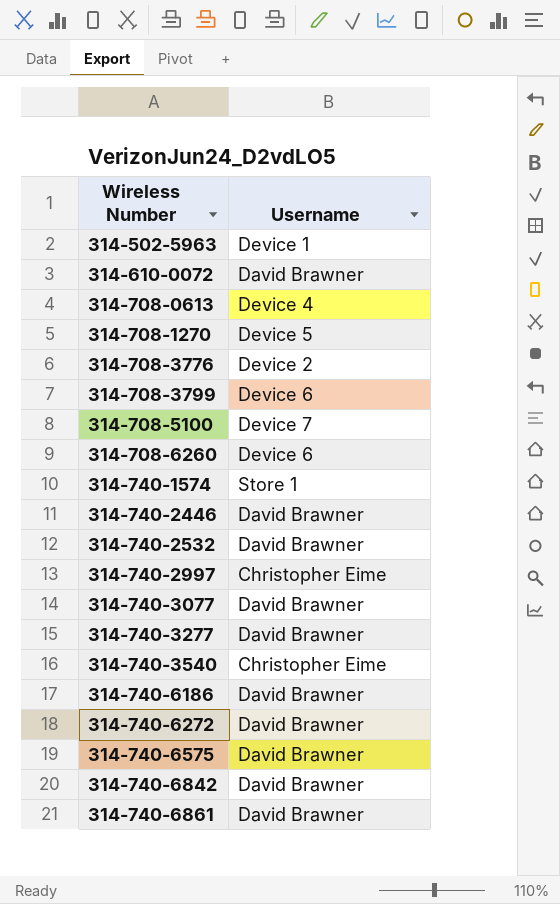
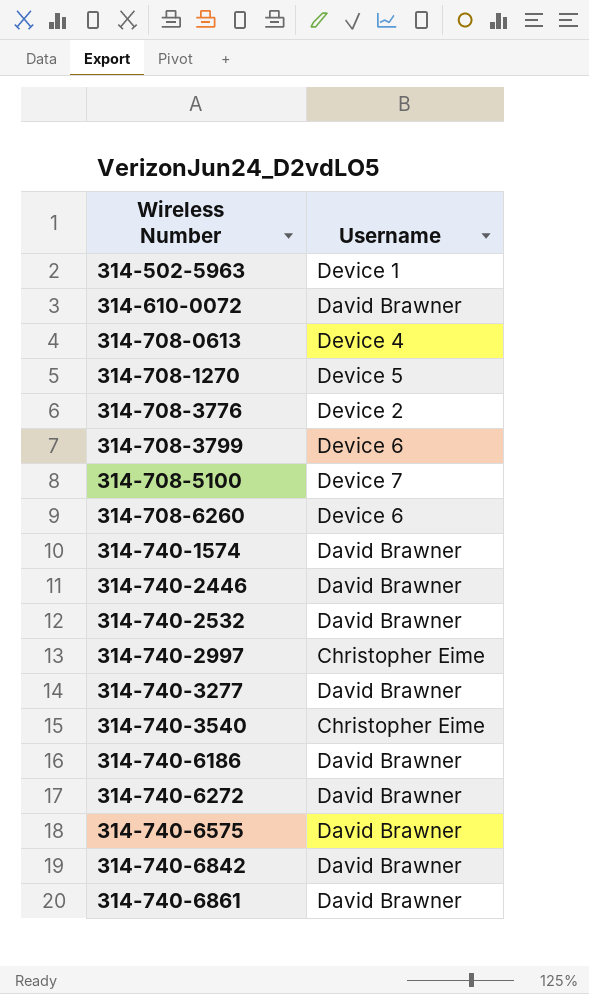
row 314-740-3077: David Brawner -> none
314-740-1574 | Username: Store 1 -> David Brawner

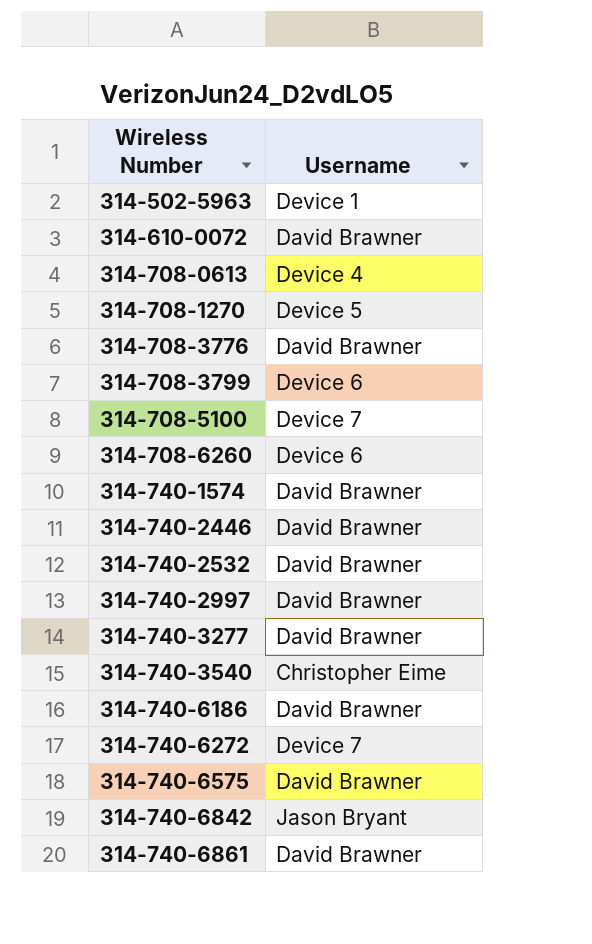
314-708-3776 | Username: Device 2 -> David Brawner
314-740-2997 | Username: Christopher Eime -> David Brawner
314-740-6272 | Username: David Brawner -> Device 7
314-740-6842 | Username: David Brawner -> Jason Bryant

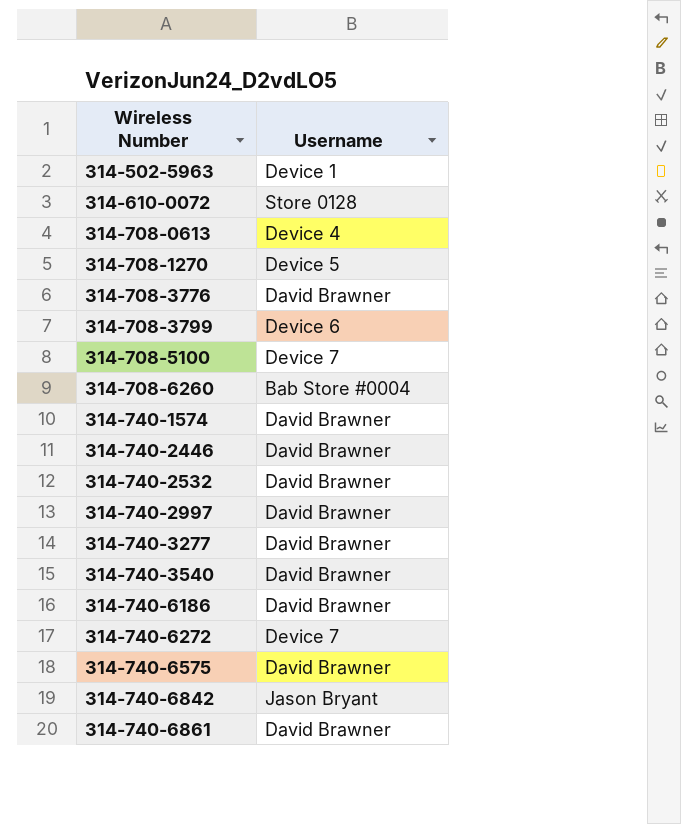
314-610-0072 | Username: David Brawner -> Store 0128
314-708-6260 | Username: Device 6 -> Bab Store #0004
314-740-3540 | Username: Christopher Eime -> David Brawner

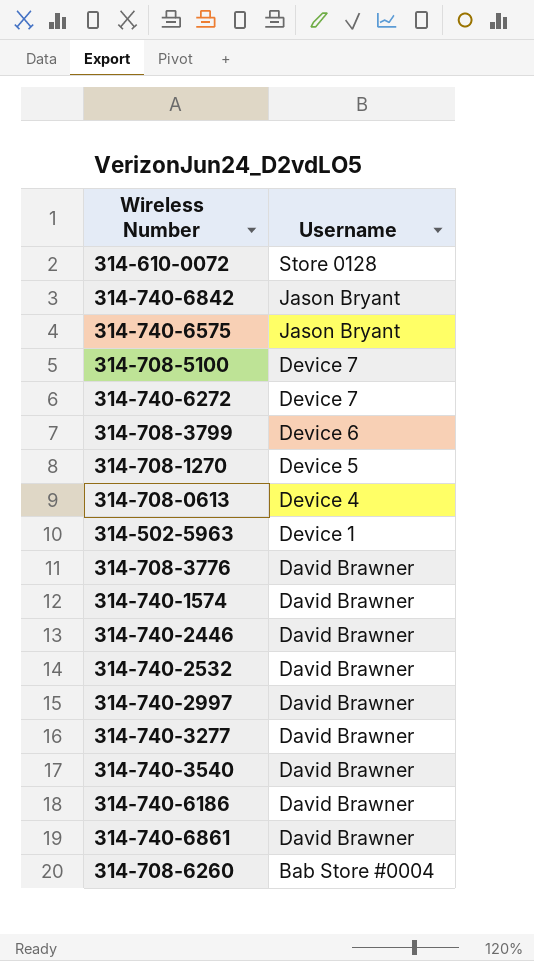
row order: Wireless Number ascending -> Username descending
314-740-6575 | Username: David Brawner -> Jason Bryant

